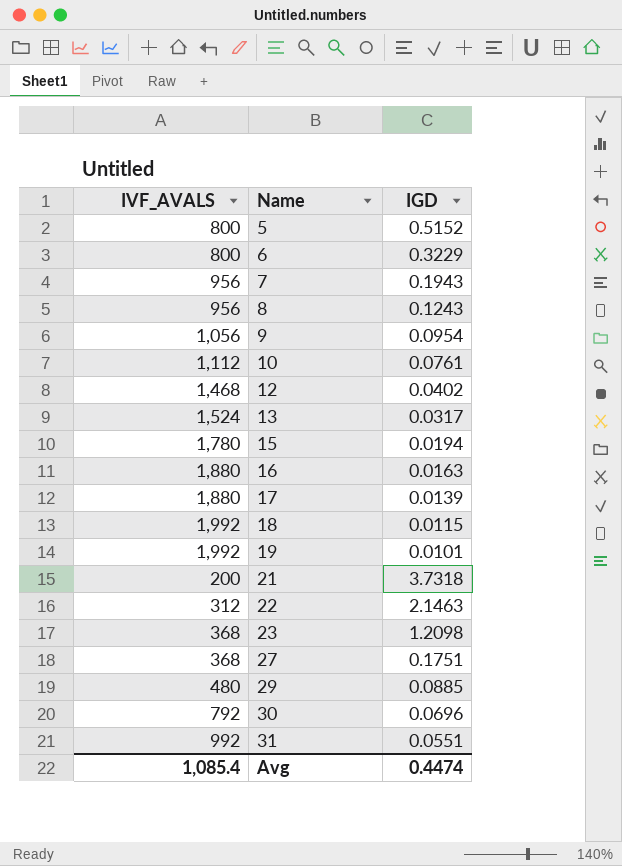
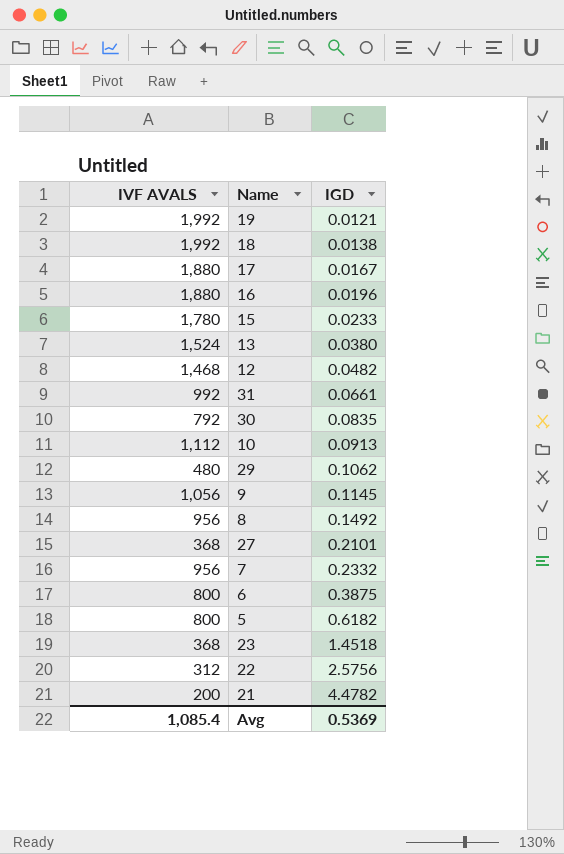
row order: Name ascending -> IGD ascending
column name: IVF_AVALS -> IVF AVALS
19 | IGD: 0.0101 -> 0.0121
18 | IGD: 0.0115 -> 0.0138
17 | IGD: 0.0139 -> 0.0167
16 | IGD: 0.0163 -> 0.0196
15 | IGD: 0.0194 -> 0.0233
13 | IGD: 0.0317 -> 0.0380
12 | IGD: 0.0402 -> 0.0482
31 | IGD: 0.0551 -> 0.0661
30 | IGD: 0.0696 -> 0.0835
10 | IGD: 0.0761 -> 0.0913
29 | IGD: 0.0885 -> 0.1062
9 | IGD: 0.0954 -> 0.1145
8 | IGD: 0.1243 -> 0.1492
27 | IGD: 0.1751 -> 0.2101
7 | IGD: 0.1943 -> 0.2332
6 | IGD: 0.3229 -> 0.3875
5 | IGD: 0.5152 -> 0.6182
23 | IGD: 1.2098 -> 1.4518
22 | IGD: 2.1463 -> 2.5756
21 | IGD: 3.7318 -> 4.4782
Avg | IGD: 0.4474 -> 0.5369

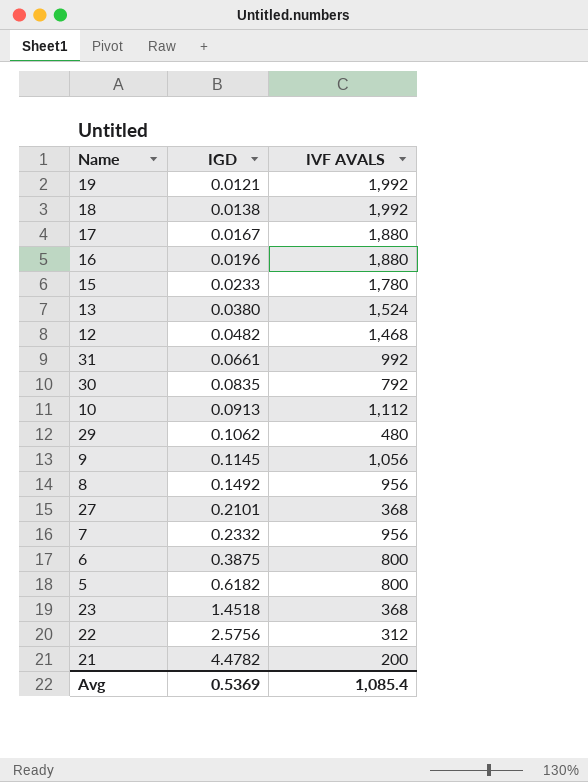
column IVF AVALS | position: 1 -> 3

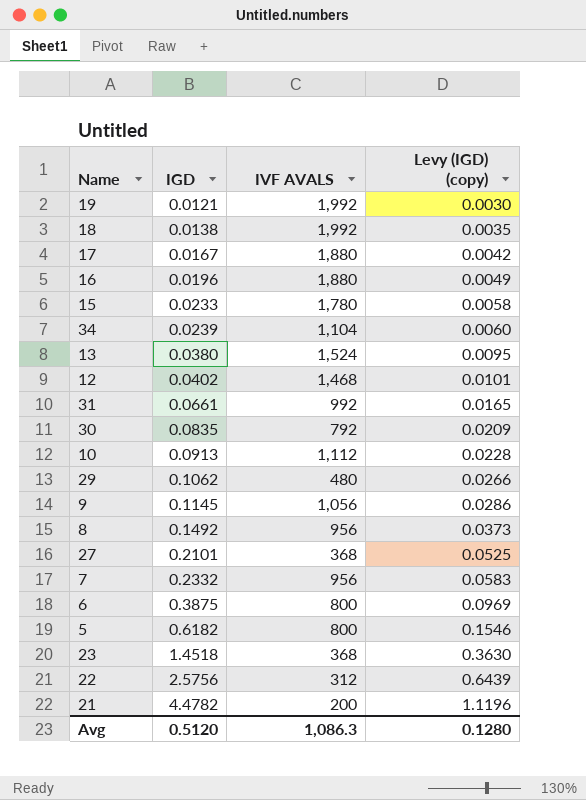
column Levy (IGD) (copy) | formula: none -> [IGD] * 0.25
row 34: none -> 0.0239 | 1,104 | 0.0060
12 | IGD: 0.0482 -> 0.0402
Avg | IGD: 0.5369 -> 0.5120
Avg | IVF AVALS: 1,085.4 -> 1,086.3

